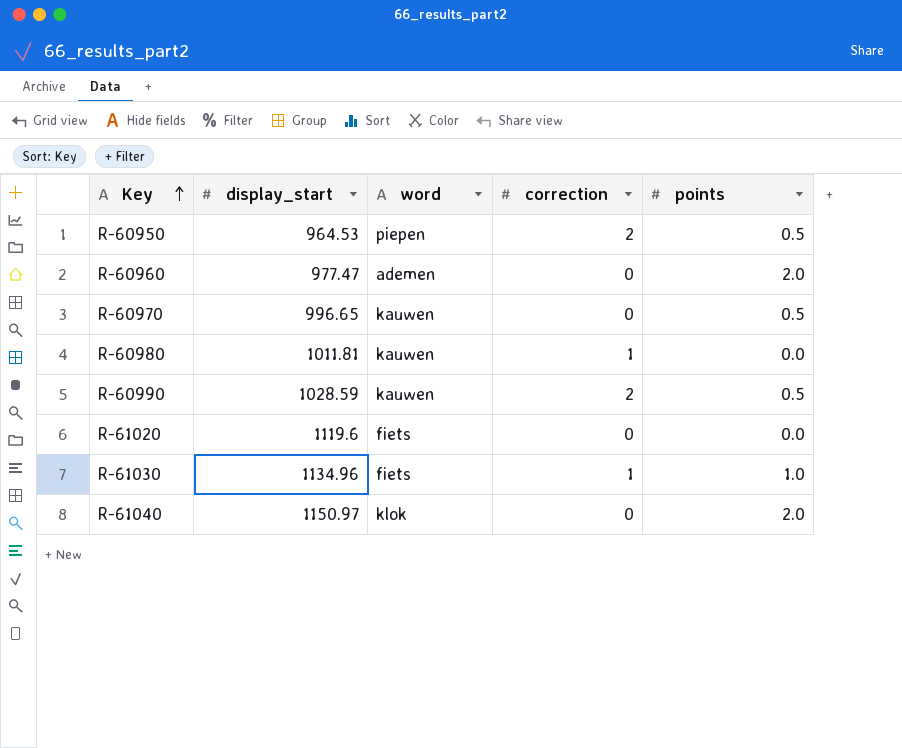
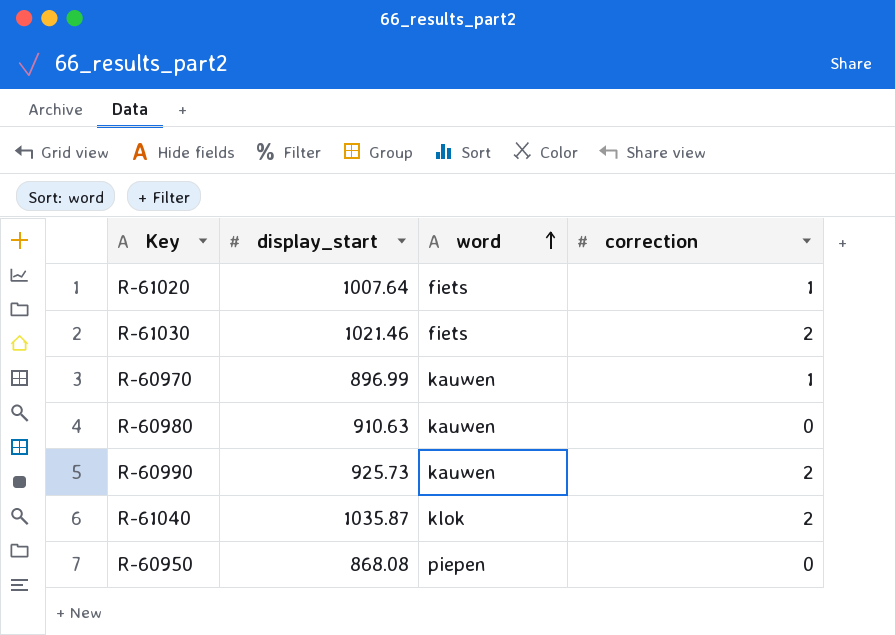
row order: Key ascending -> word ascending
column points | position: 5 -> none
row R-60960: 977.47 | ademen | 0 | 2.0 -> none
R-61020 | display_start: 1119.6 -> 1007.64
R-61020 | correction: 0 -> 1
R-61030 | display_start: 1134.96 -> 1021.46
R-61030 | correction: 1 -> 2
R-60970 | display_start: 996.65 -> 896.99
R-60970 | correction: 0 -> 1
R-60980 | display_start: 1011.81 -> 910.63
R-60980 | correction: 1 -> 0
R-60990 | display_start: 1028.59 -> 925.73
R-61040 | display_start: 1150.97 -> 1035.87
R-61040 | correction: 0 -> 2
R-60950 | display_start: 964.53 -> 868.08
R-60950 | correction: 2 -> 0

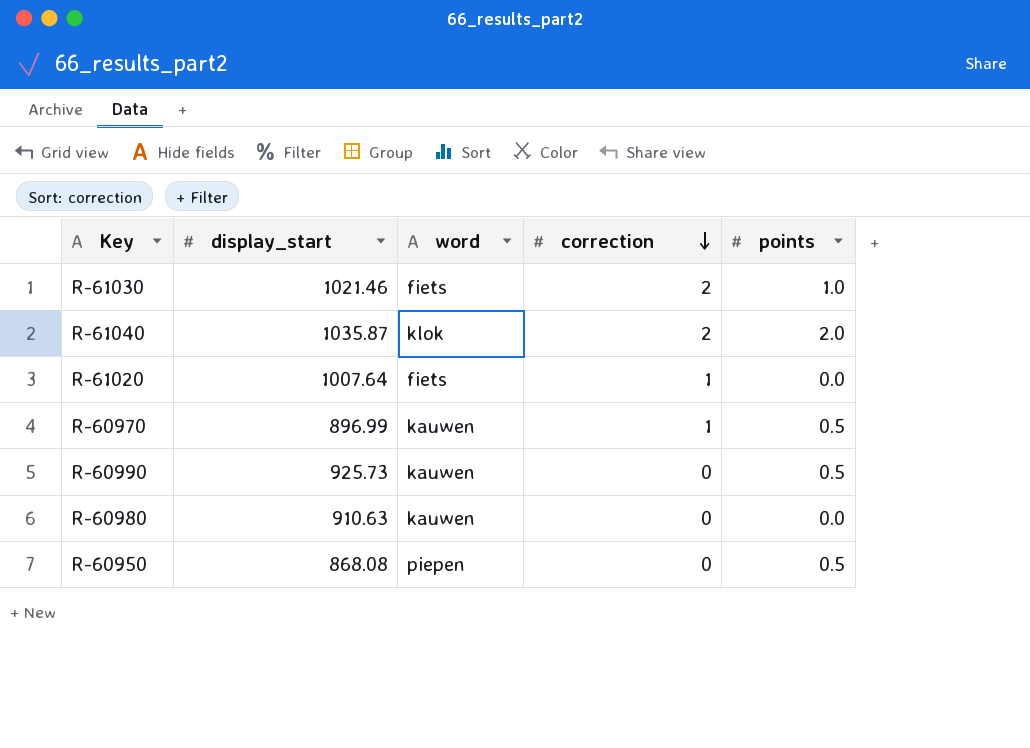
row order: word ascending -> correction descending
column points | position: none -> 5
R-60990 | correction: 2 -> 0

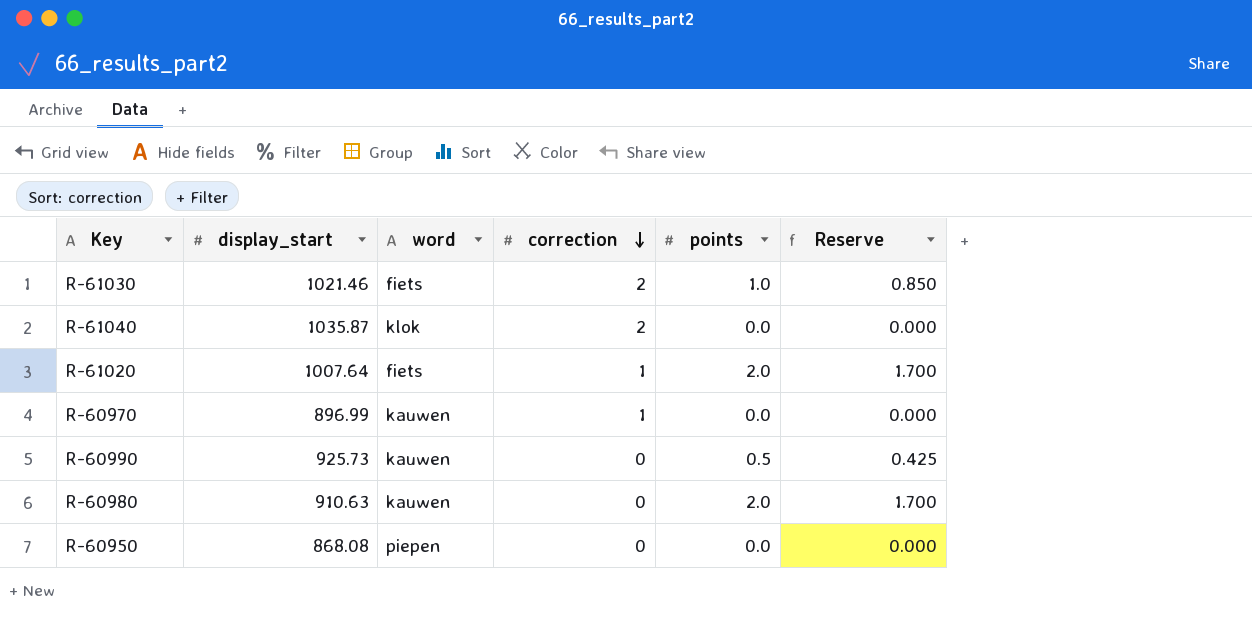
column Reserve | formula: none -> [points] * 0.85
R-61040 | points: 2.0 -> 0.0
R-61020 | points: 0.0 -> 2.0
R-60970 | points: 0.5 -> 0.0
R-60980 | points: 0.0 -> 2.0
R-60950 | points: 0.5 -> 0.0

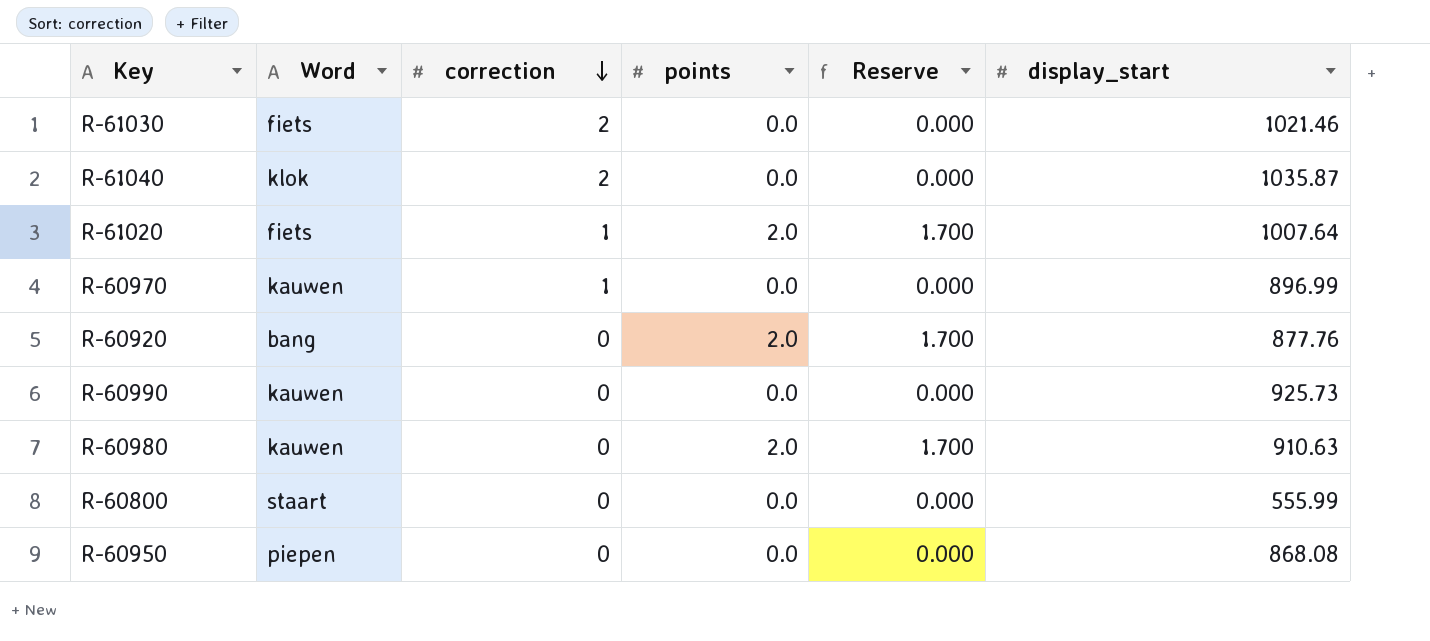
column name: word -> Word
column display_start | position: 2 -> 6
R-61030 | points: 1.0 -> 0.0
R-61030 | Reserve: 0.850 -> 0.000
row R-60920: none -> bang | 0 | 2.0 | 1.700 | 877.76
R-60990 | points: 0.5 -> 0.0
R-60990 | Reserve: 0.425 -> 0.000
row R-60800: none -> staart | 0 | 0.0 | 0.000 | 555.99

